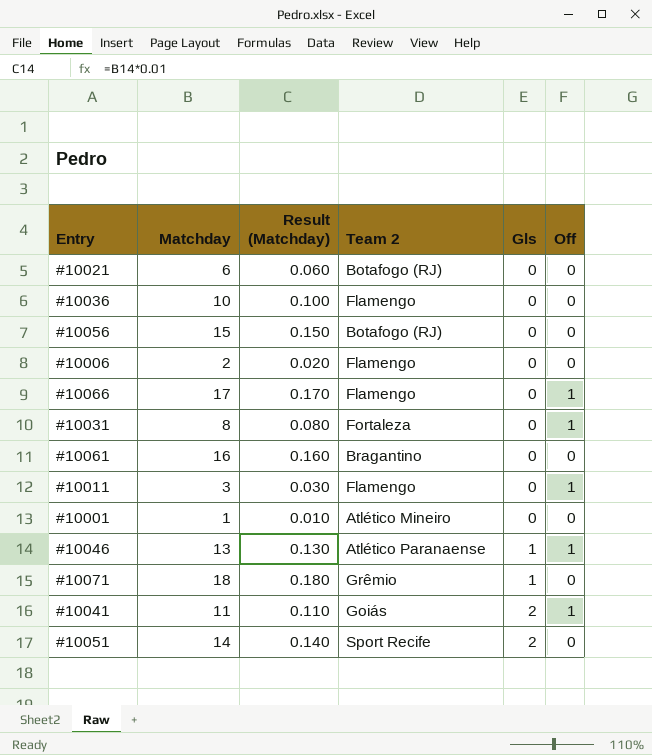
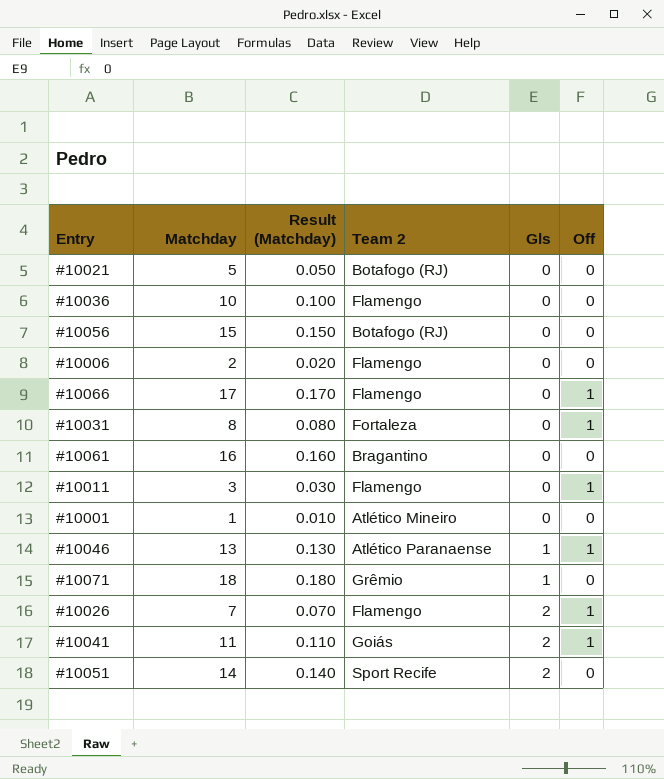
#10021 | Matchday: 6 -> 5
#10021 | Result (Matchday): 0.060 -> 0.050
row #10026: none -> 7 | 0.070 | Flamengo | 2 | 1

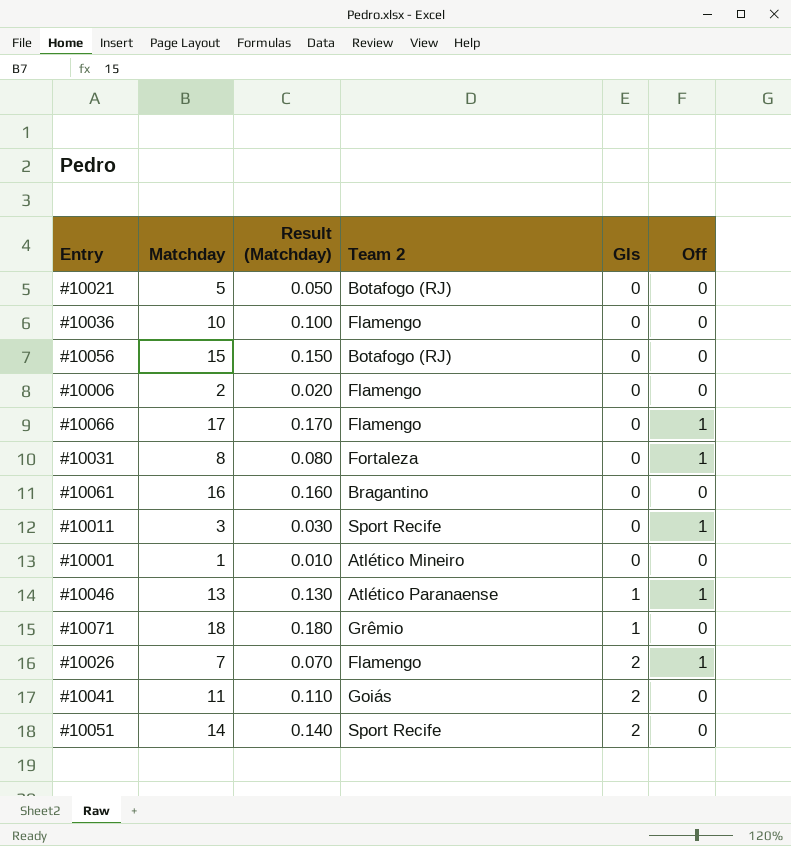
#10011 | Team 2: Flamengo -> Sport Recife
#10041 | Off: 1 -> 0

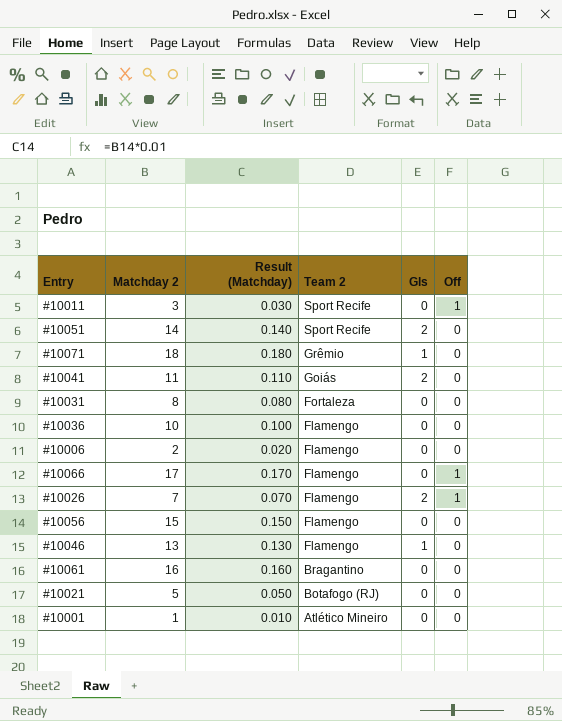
row order: Gls ascending -> Team 2 descending
column name: Matchday -> Matchday 2
#10031 | Off: 1 -> 0
#10056 | Team 2: Botafogo (RJ) -> Flamengo
#10046 | Team 2: Atlético Paranaense -> Flamengo
#10046 | Off: 1 -> 0

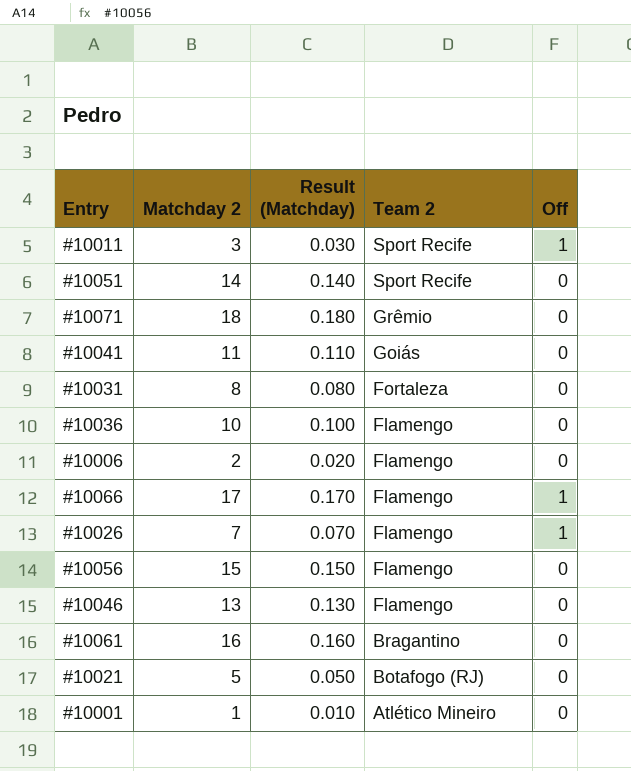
column Gls | position: 5 -> none

